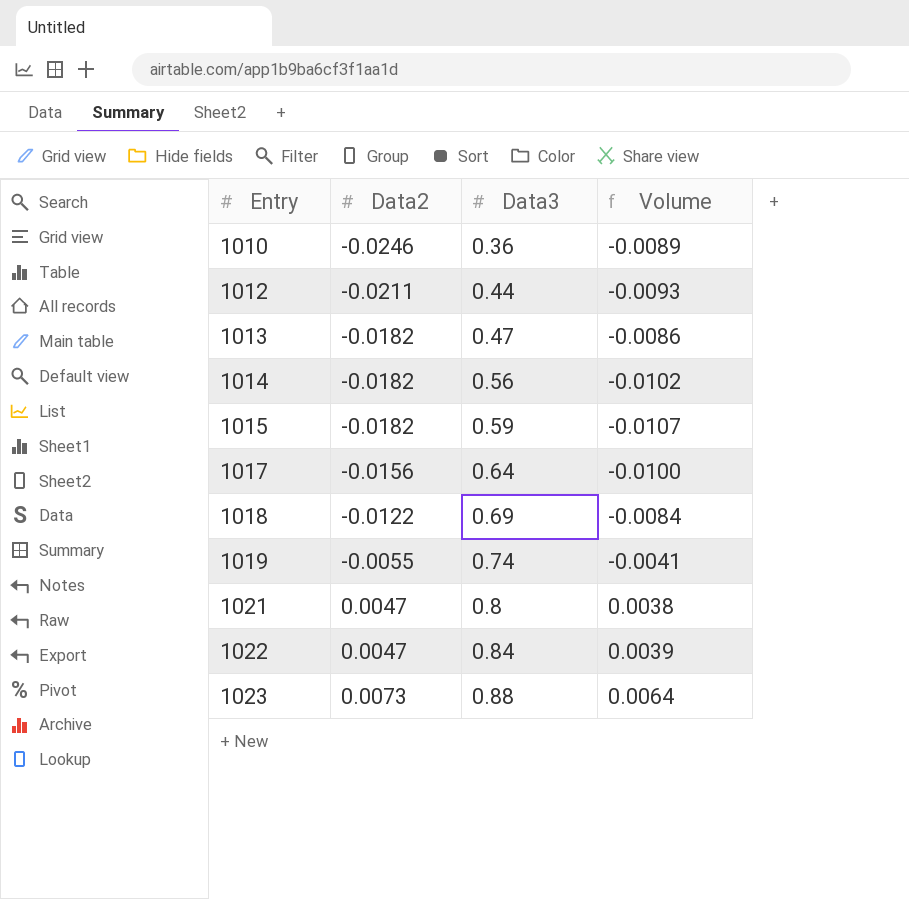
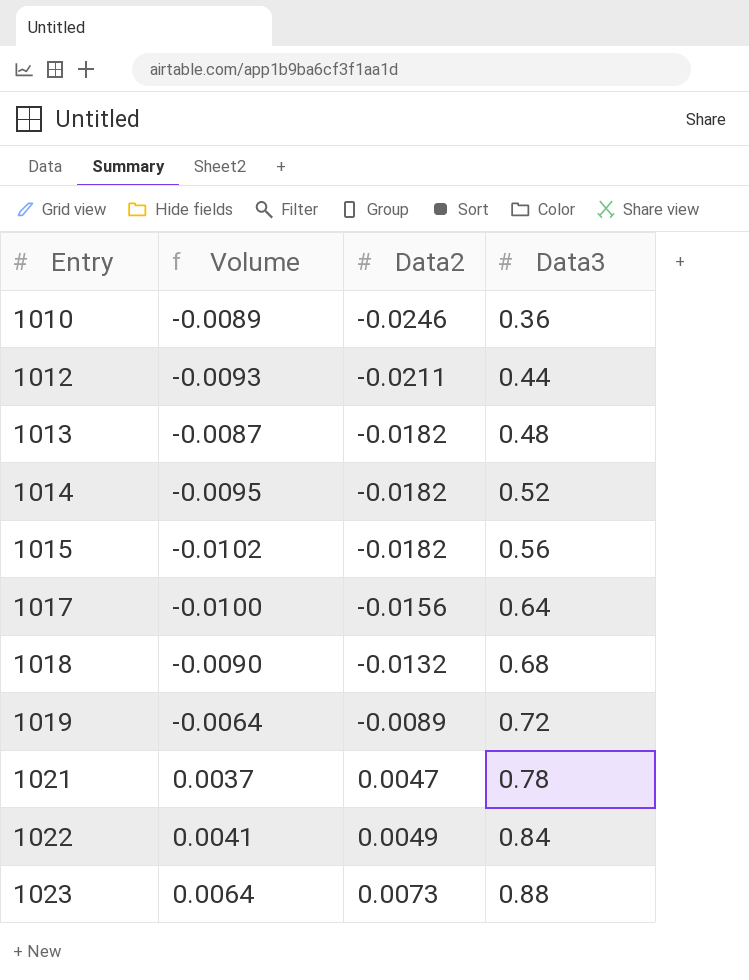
column Volume | position: 4 -> 2
1013 | Volume: -0.0086 -> -0.0087
1013 | Data3: 0.47 -> 0.48
1014 | Volume: -0.0102 -> -0.0095
1014 | Data3: 0.56 -> 0.52
1015 | Volume: -0.0107 -> -0.0102
1015 | Data3: 0.59 -> 0.56
1018 | Volume: -0.0084 -> -0.0090
1018 | Data2: -0.0122 -> -0.0132
1018 | Data3: 0.69 -> 0.68
1019 | Volume: -0.0041 -> -0.0064
1019 | Data2: -0.0055 -> -0.0089
1019 | Data3: 0.74 -> 0.72
1021 | Volume: 0.0038 -> 0.0037
1021 | Data3: 0.8 -> 0.78
1022 | Volume: 0.0039 -> 0.0041
1022 | Data2: 0.0047 -> 0.0049

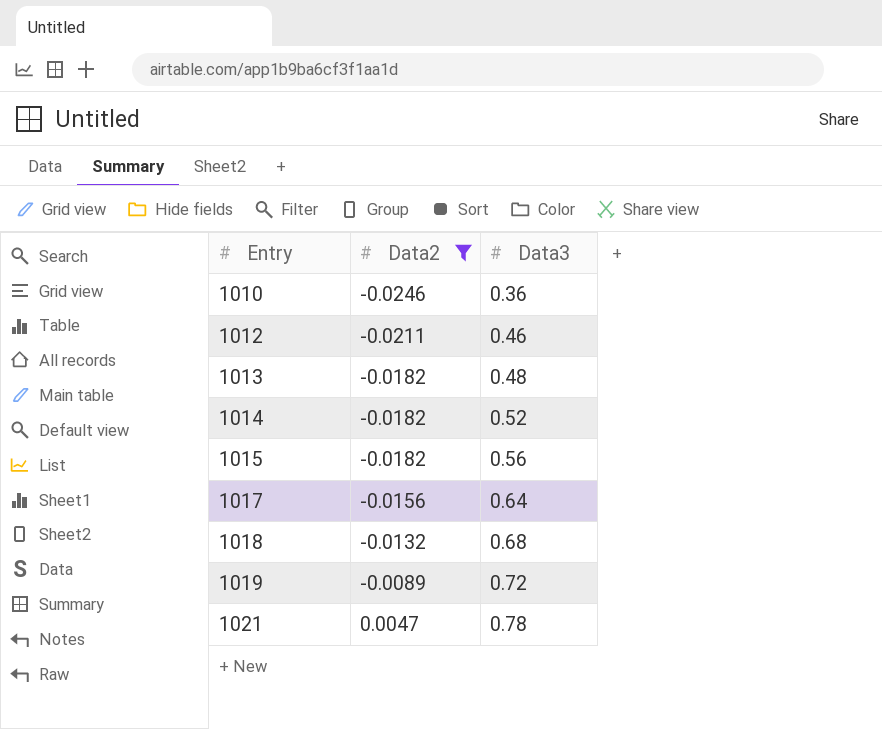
filter: none -> Data2 <= 0.0047
column Volume | formula: [Data2] * [Data3] -> none
1012 | Data3: 0.44 -> 0.46

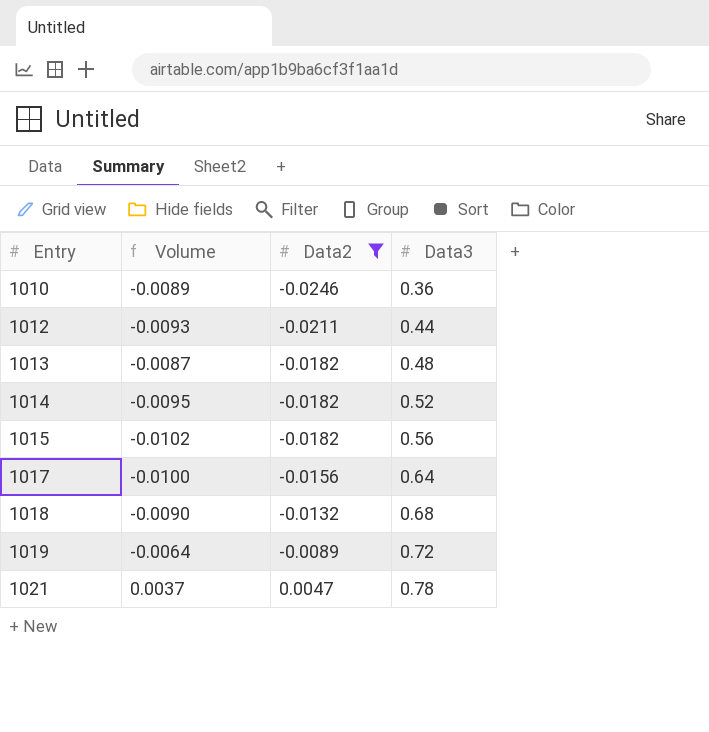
column Volume | formula: none -> [Data2] * [Data3]
1012 | Data3: 0.46 -> 0.44

